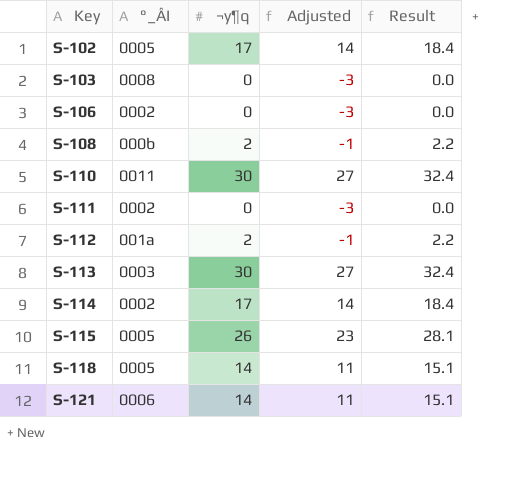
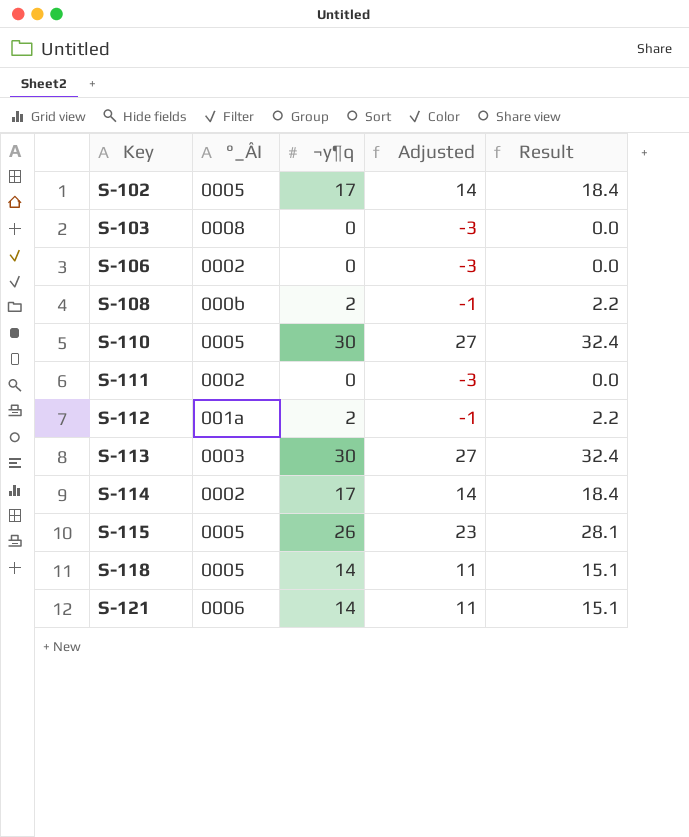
S-110 | °_ÂI: 0011 -> 0005

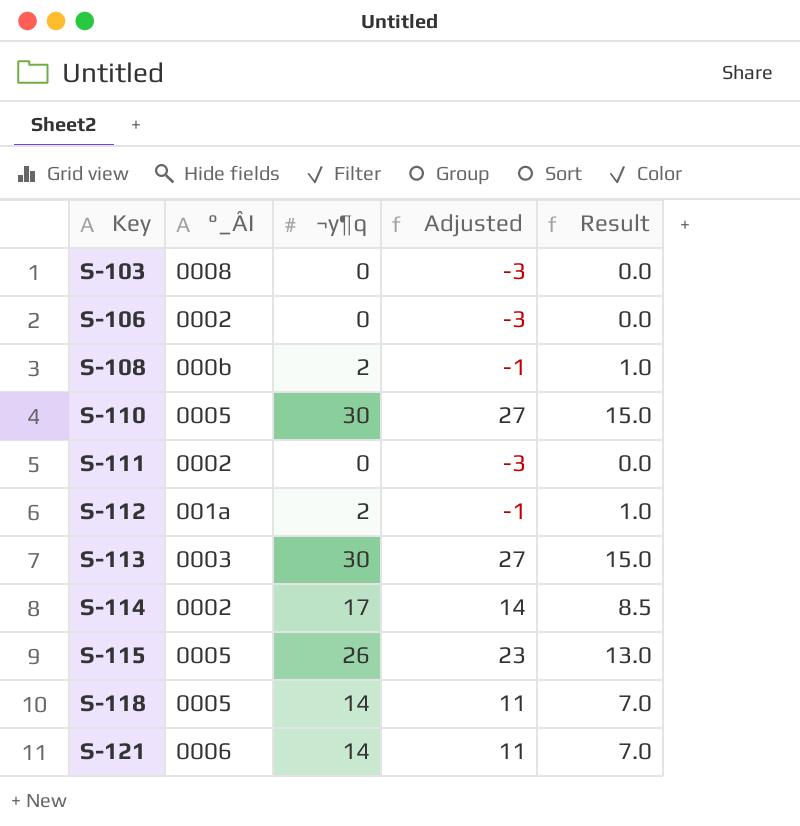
column Result | formula: [¬y¶q] * 1.08 -> [¬y¶q] * 0.5
row S-102: 0005 | 17 | 14 | 18.4 -> none

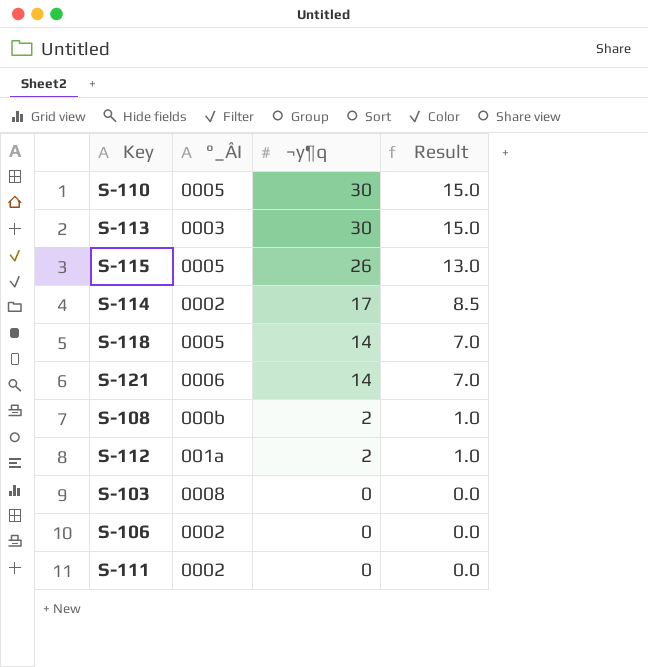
row order: Key ascending -> ¬y¶q descending
column Adjusted | formula: [¬y¶q] - 3 -> none

